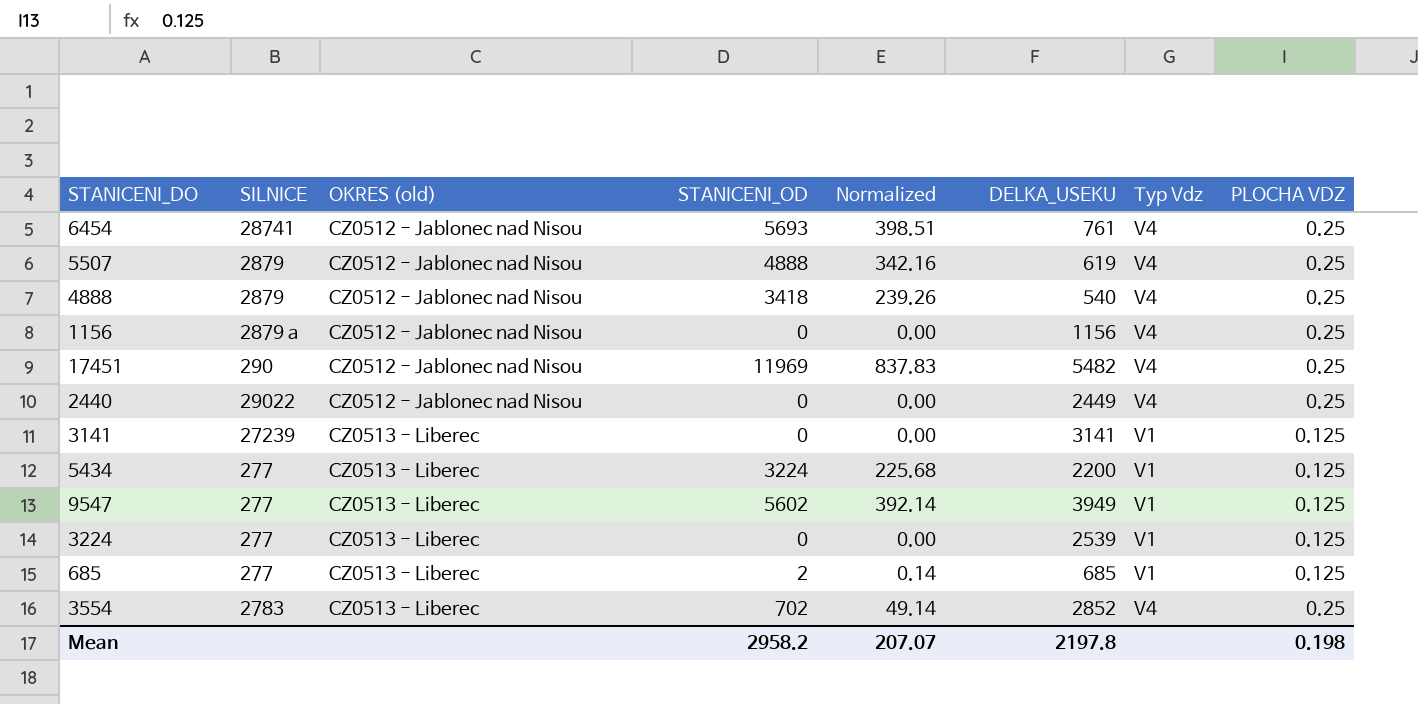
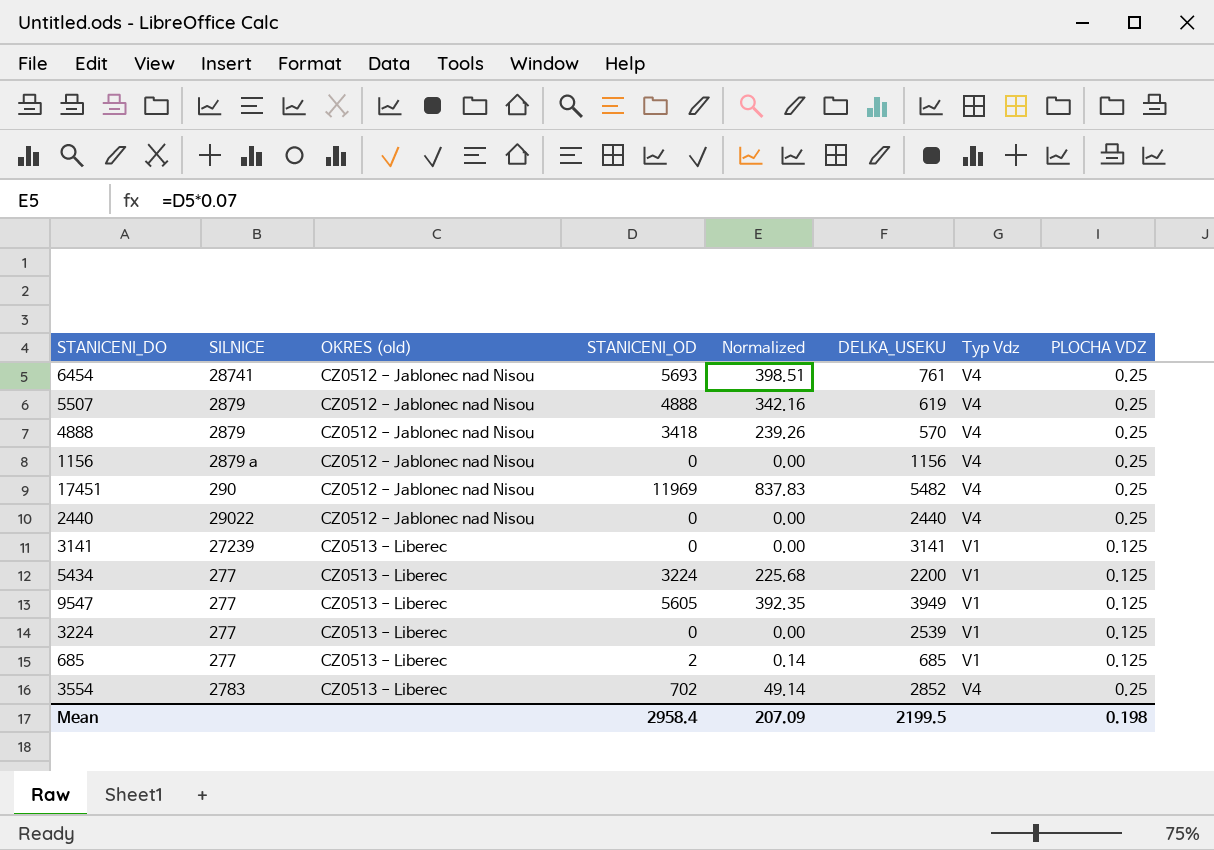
4888 | DELKA_USEKU: 540 -> 570
2440 | DELKA_USEKU: 2449 -> 2440
9547 | STANICENI_OD: 5602 -> 5605
9547 | Normalized: 392.14 -> 392.35
Mean | STANICENI_OD: 2958.2 -> 2958.4
Mean | Normalized: 207.07 -> 207.09
Mean | DELKA_USEKU: 2197.8 -> 2199.5

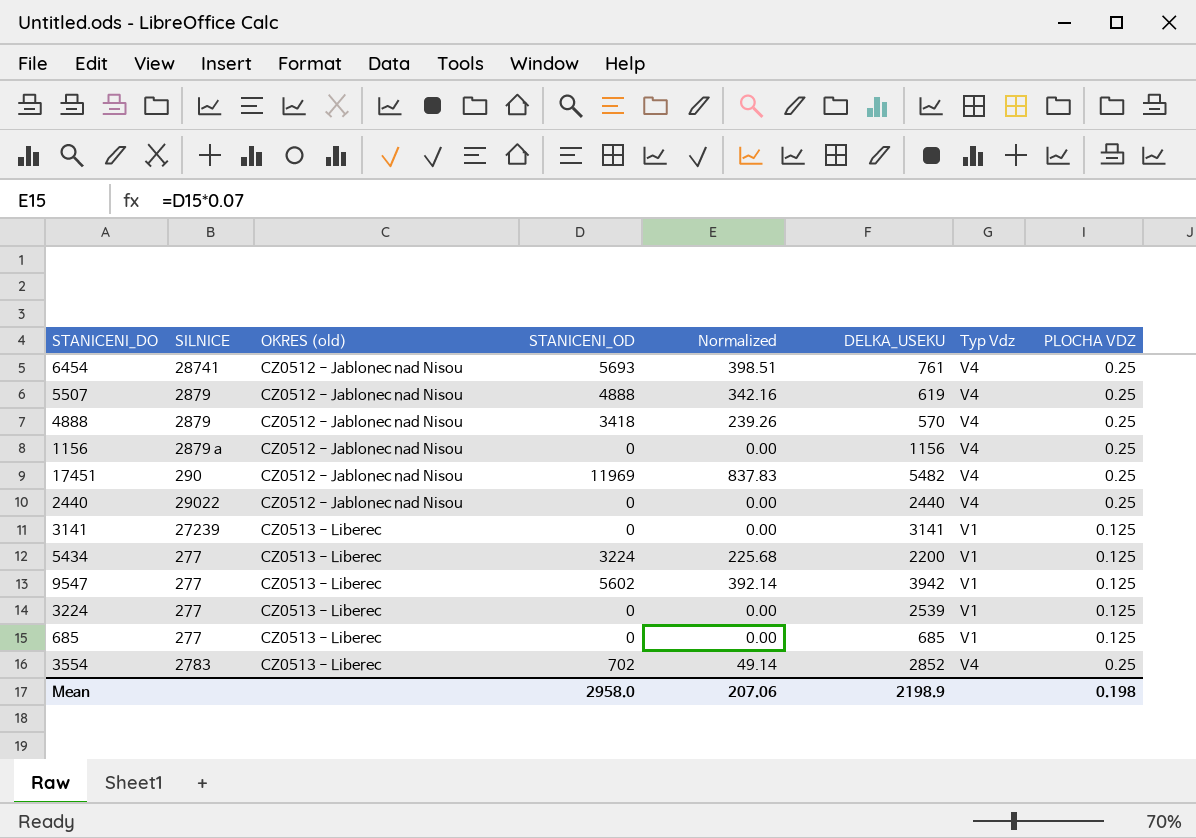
9547 | STANICENI_OD: 5605 -> 5602
9547 | Normalized: 392.35 -> 392.14
9547 | DELKA_USEKU: 3949 -> 3942
685 | STANICENI_OD: 2 -> 0
685 | Normalized: 0.14 -> 0.00
Mean | STANICENI_OD: 2958.4 -> 2958.0
Mean | Normalized: 207.09 -> 207.06
Mean | DELKA_USEKU: 2199.5 -> 2198.9

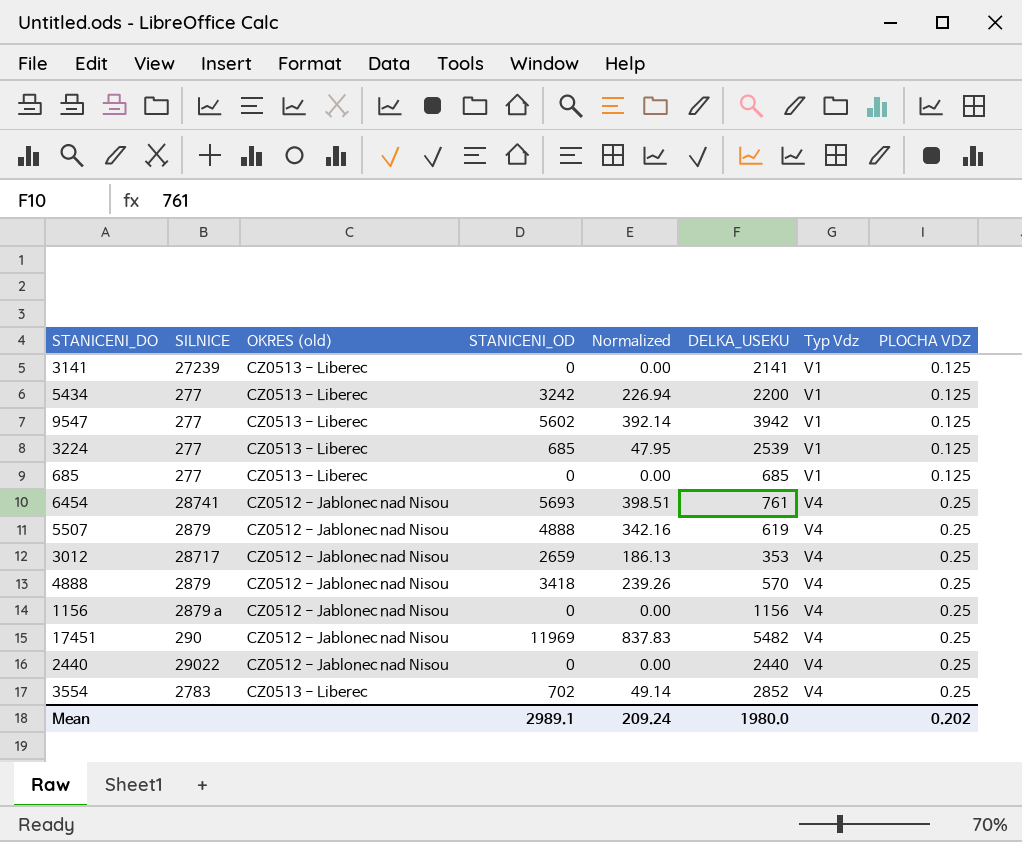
row order: OKRES (old) ascending -> Typ Vdz ascending
3141 | DELKA_USEKU: 3141 -> 2141
5434 | STANICENI_OD: 3224 -> 3242
5434 | Normalized: 225.68 -> 226.94
3224 | STANICENI_OD: 0 -> 685
3224 | Normalized: 0.00 -> 47.95
row 3012: none -> 28717 | CZ0512 - Jablonec nad Nisou | 2659 | 186.13 | 353 | V4 | 0.25
Mean | STANICENI_OD: 2958.0 -> 2989.1
Mean | Normalized: 207.06 -> 209.24
Mean | DELKA_USEKU: 2198.9 -> 1980.0
Mean | PLOCHA VDZ: 0.198 -> 0.202

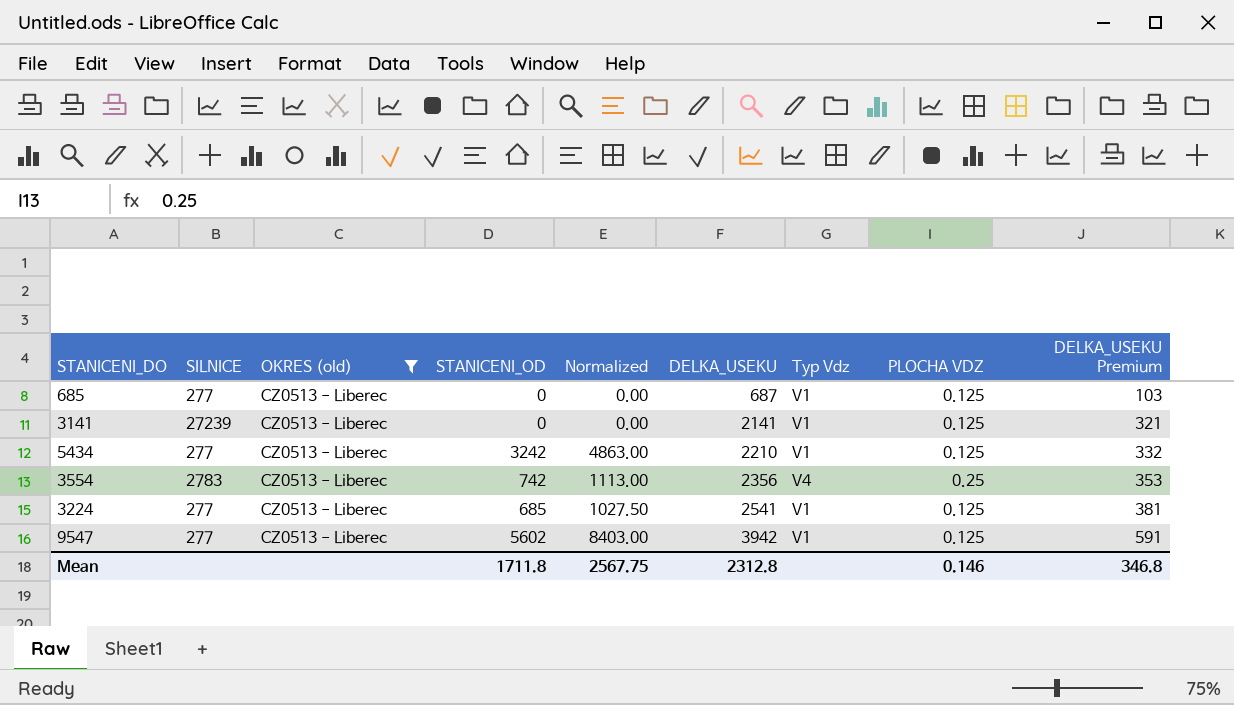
filter: none -> OKRES (old) = CZ0513 - Liberec
row order: Typ Vdz ascending -> DELKA_USEKU ascending
column Normalized | formula: [STANICENI_OD] * 0.07 -> [STANICENI_OD] * 1.5
column DELKA_USEKU Premium | formula: none -> [DELKA_USEKU] * 0.15
685 | DELKA_USEKU: 685 -> 687
5434 | DELKA_USEKU: 2200 -> 2210
3554 | STANICENI_OD: 702 -> 742
3554 | DELKA_USEKU: 2852 -> 2356
3224 | DELKA_USEKU: 2539 -> 2541
Mean | STANICENI_OD: 2989.1 -> 1711.8
Mean | Normalized: 209.24 -> 2567.75
Mean | DELKA_USEKU: 1980.0 -> 2312.8
Mean | PLOCHA VDZ: 0.202 -> 0.146

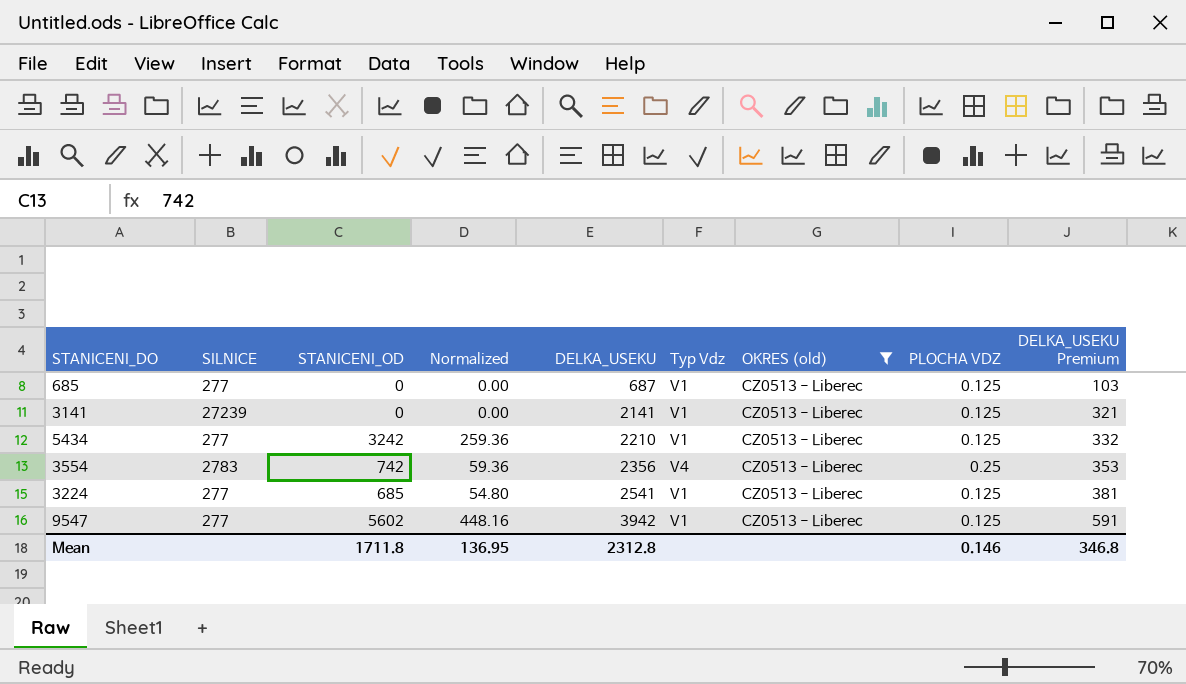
column Normalized | formula: [STANICENI_OD] * 1.5 -> [STANICENI_OD] * 0.08
column OKRES (old) | position: 3 -> 7
Mean | Normalized: 2567.75 -> 136.95

